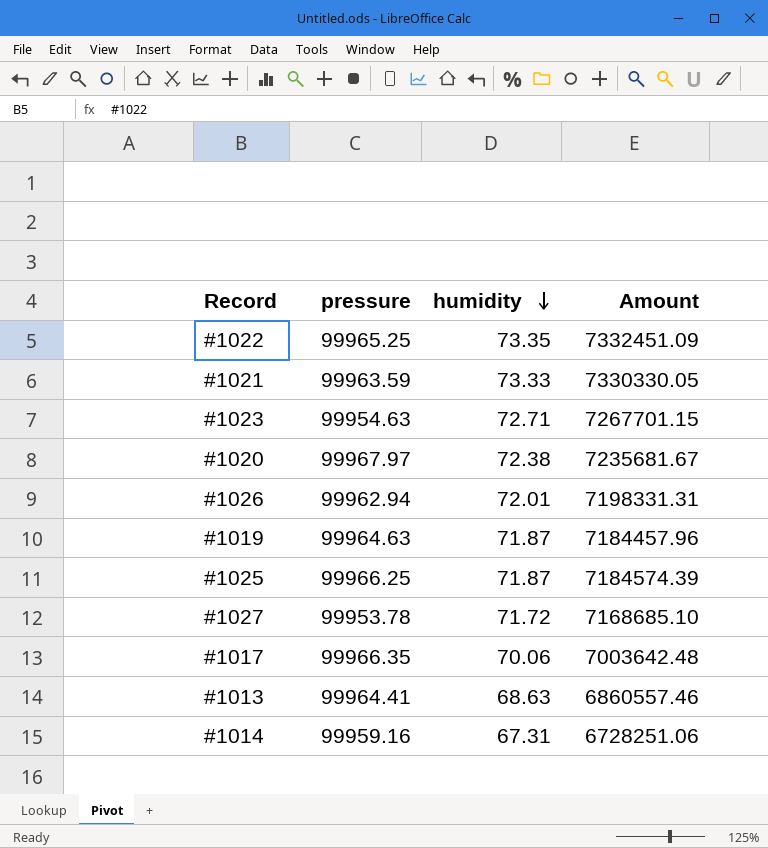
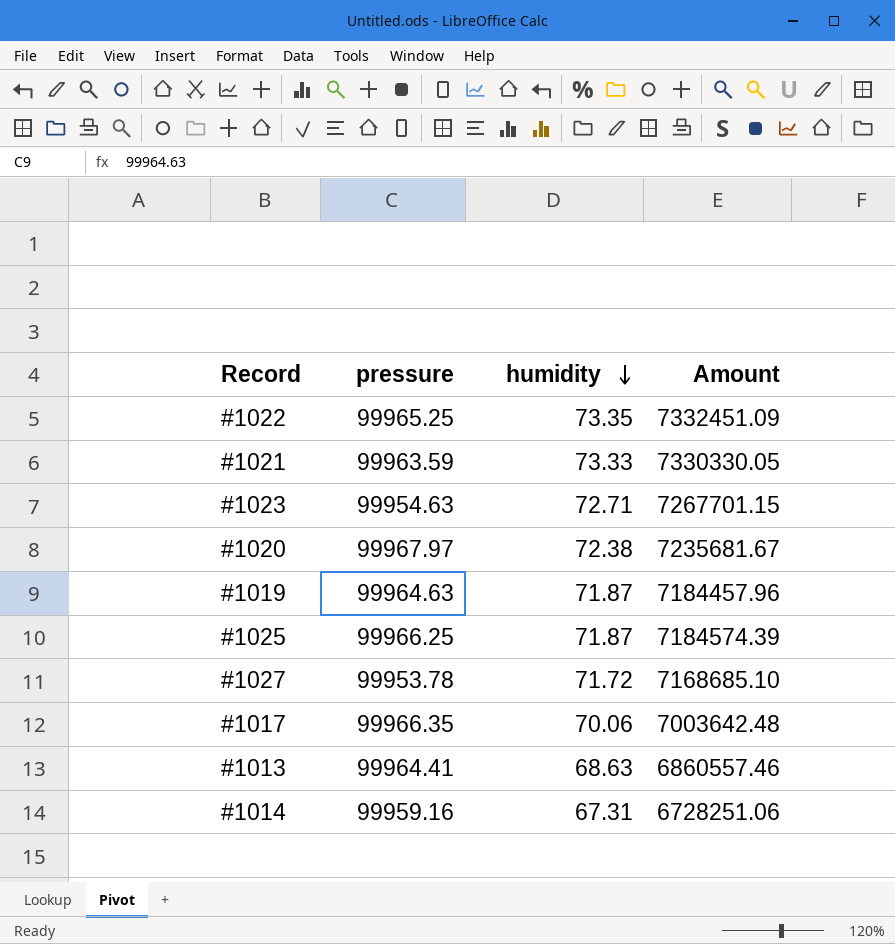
row #1026: 99962.94 | 72.01 | 7198331.31 -> none

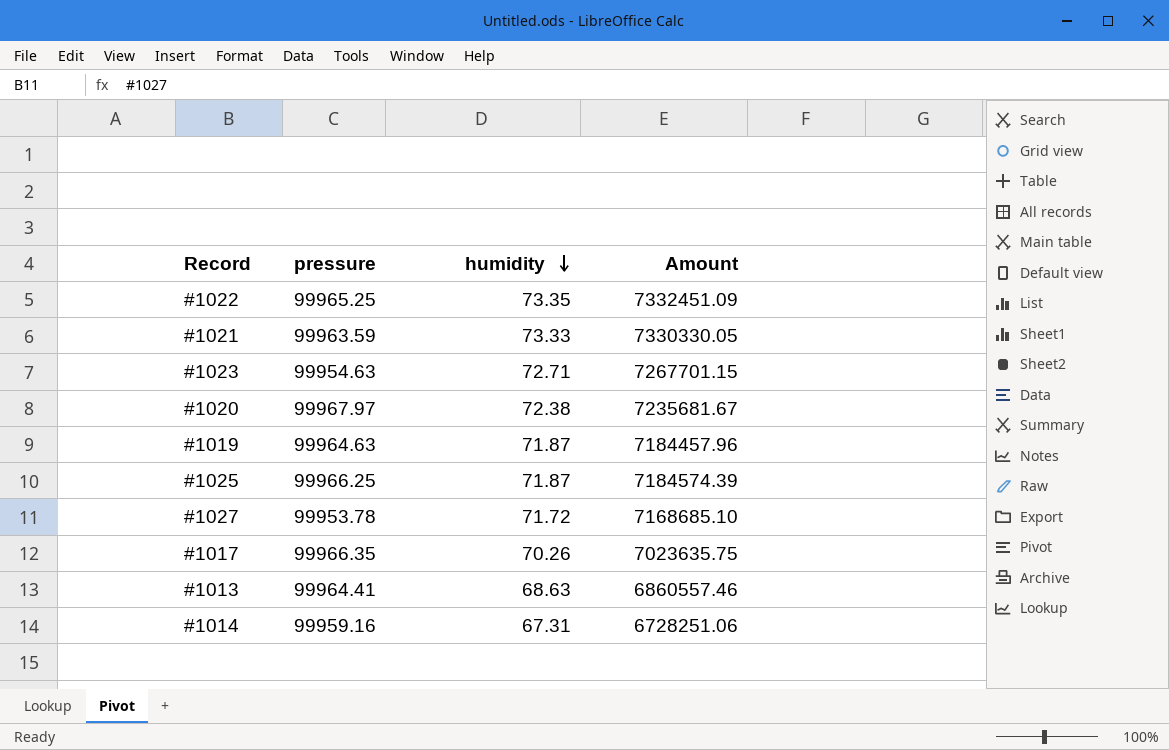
#1017 | humidity: 70.06 -> 70.26
#1017 | Amount: 7003642.48 -> 7023635.75

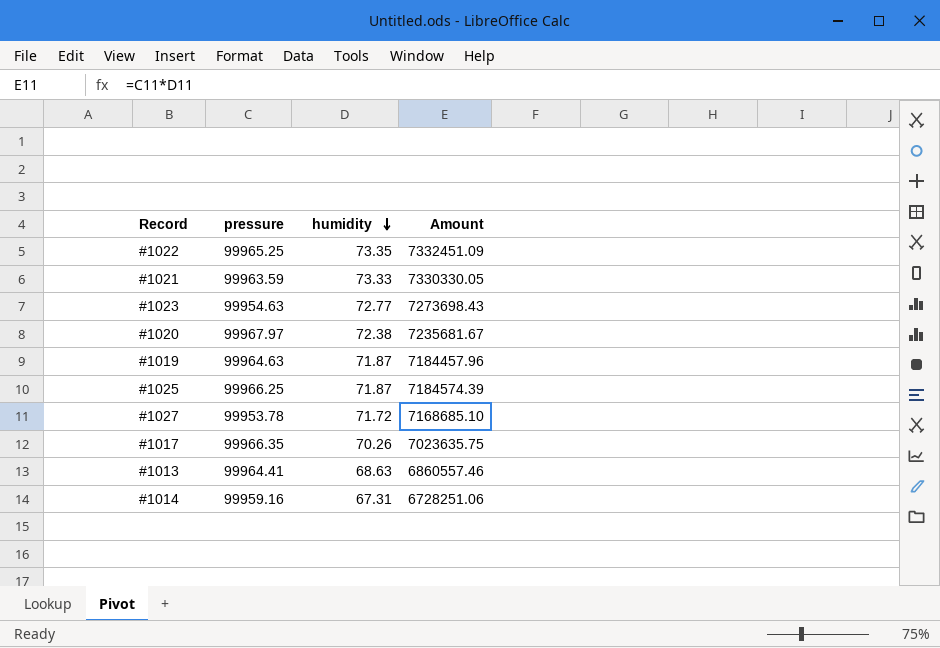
#1023 | humidity: 72.71 -> 72.77
#1023 | Amount: 7267701.15 -> 7273698.43

